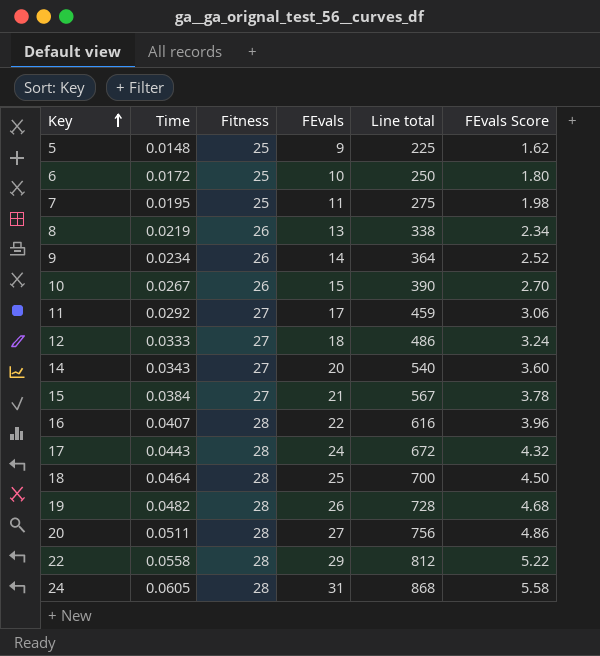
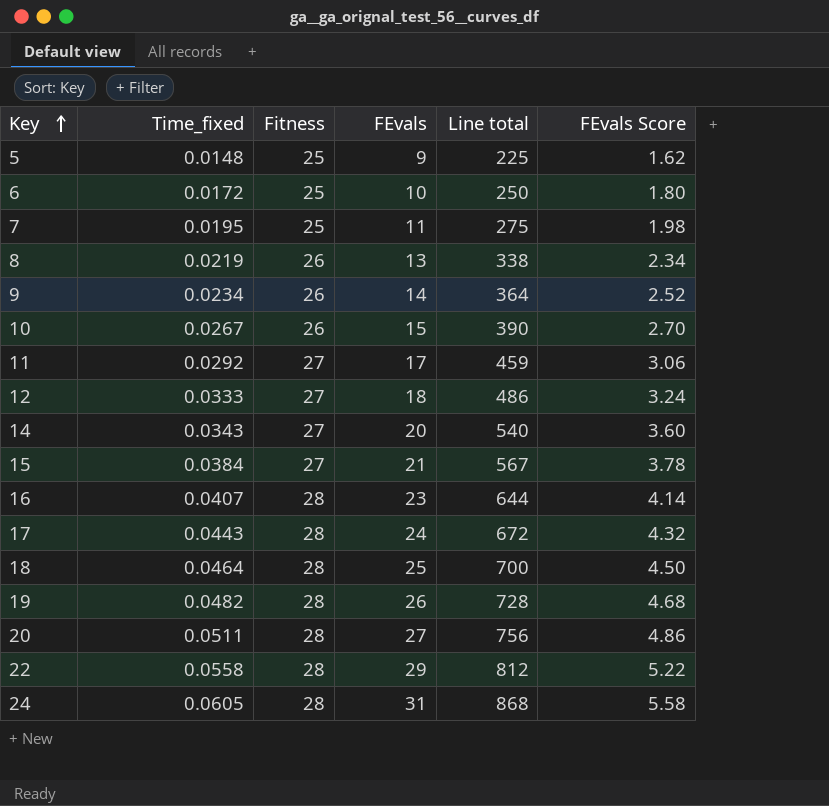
column name: Time -> Time_fixed
16 | FEvals: 22 -> 23
16 | Line total: 616 -> 644
16 | FEvals Score: 3.96 -> 4.14

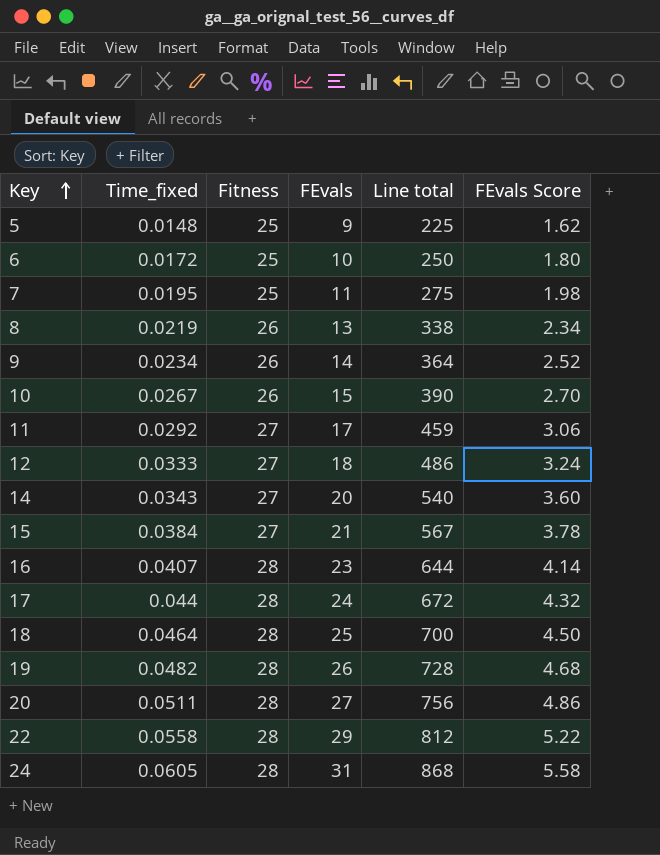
17 | Time_fixed: 0.0443 -> 0.044

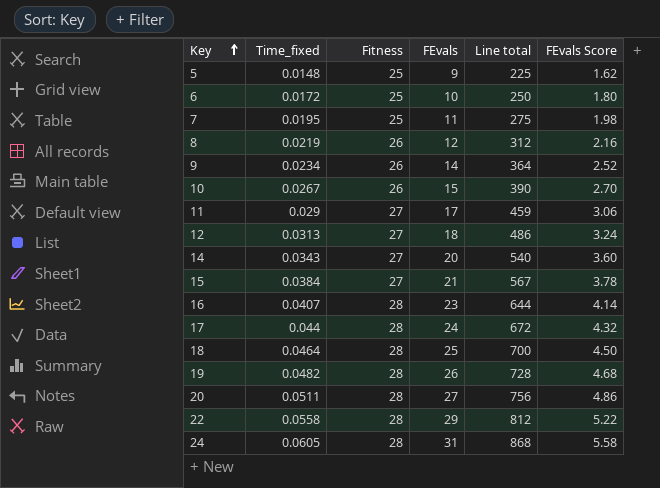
8 | FEvals: 13 -> 12
8 | Line total: 338 -> 312
8 | FEvals Score: 2.34 -> 2.16
11 | Time_fixed: 0.0292 -> 0.029
12 | Time_fixed: 0.0333 -> 0.0313

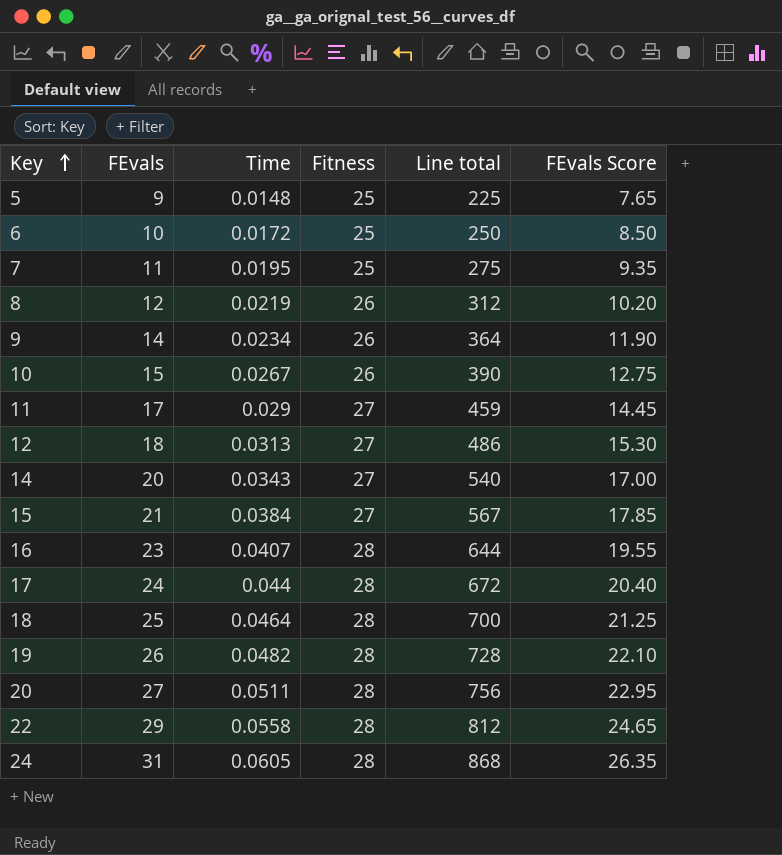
column FEvals | position: 4 -> 2
column name: Time_fixed -> Time
column FEvals Score | formula: [FEvals] * 0.18 -> [FEvals] * 0.85

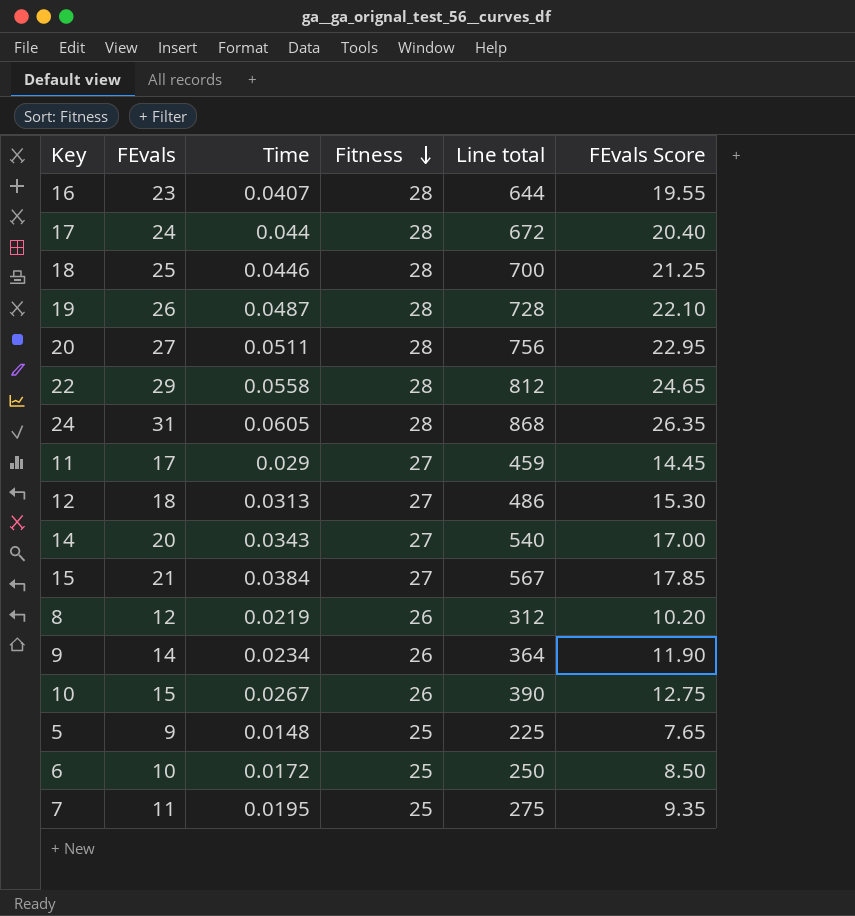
row order: Key ascending -> Fitness descending
18 | Time: 0.0464 -> 0.0446
19 | Time: 0.0482 -> 0.0487

